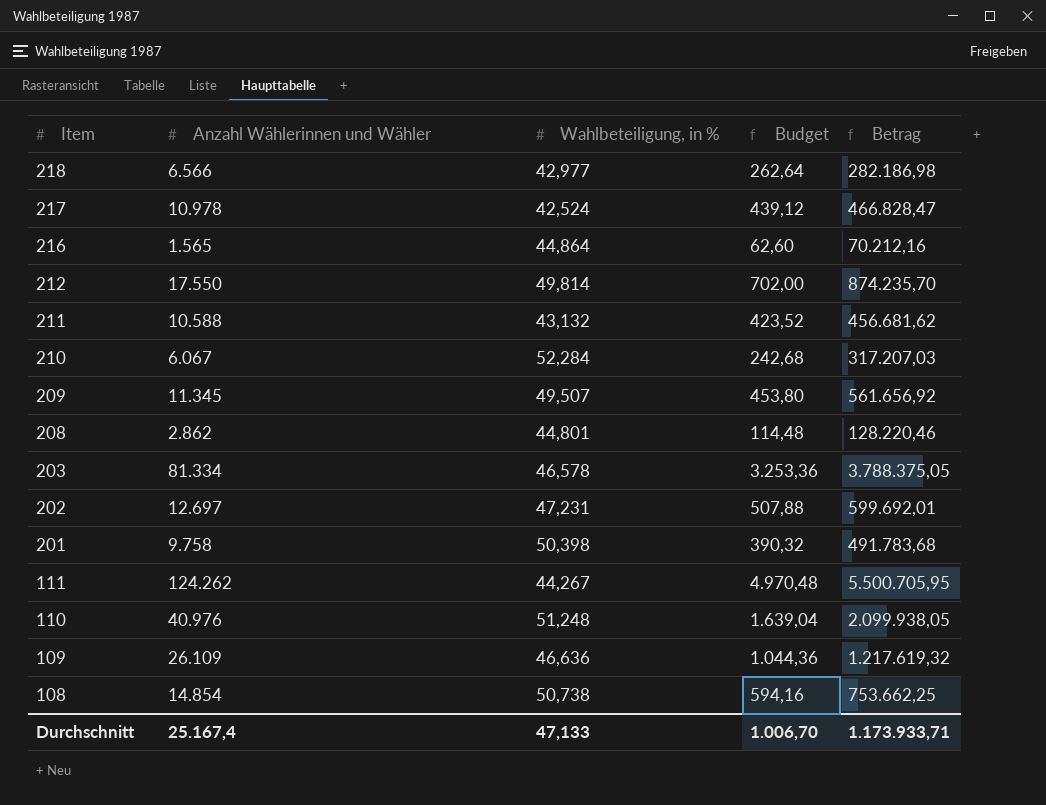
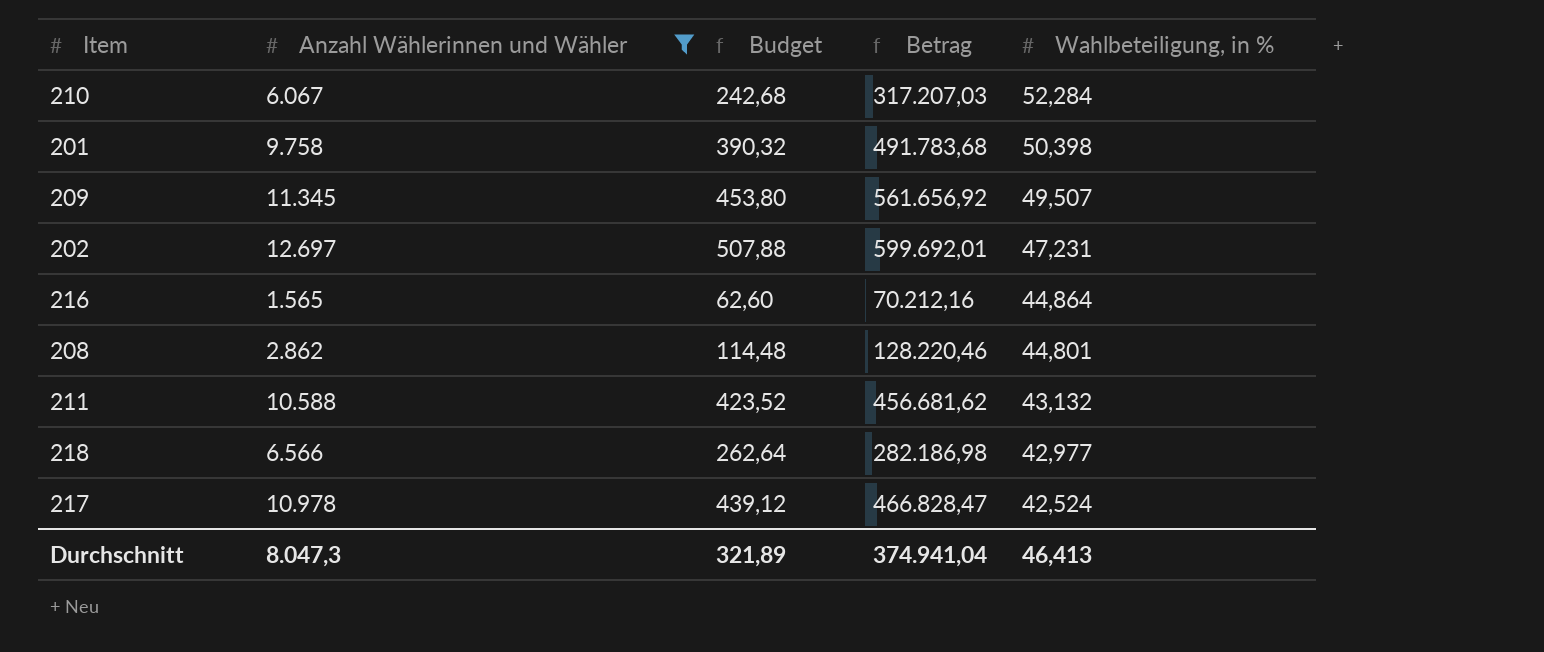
filter: none -> Anzahl Wählerinnen und Wähler <= 12.697
row order: Item descending -> Wahlbeteiligung, in % descending
column Wahlbeteiligung, in % | position: 3 -> 5
Durchschnitt | Anzahl Wählerinnen und Wähler: 25.167,4 -> 8.047,3
Durchschnitt | Budget: 1.006,70 -> 321,89
Durchschnitt | Betrag: 1.173.933,71 -> 374.941,04
Durchschnitt | Wahlbeteiligung, in %: 47,133 -> 46,413

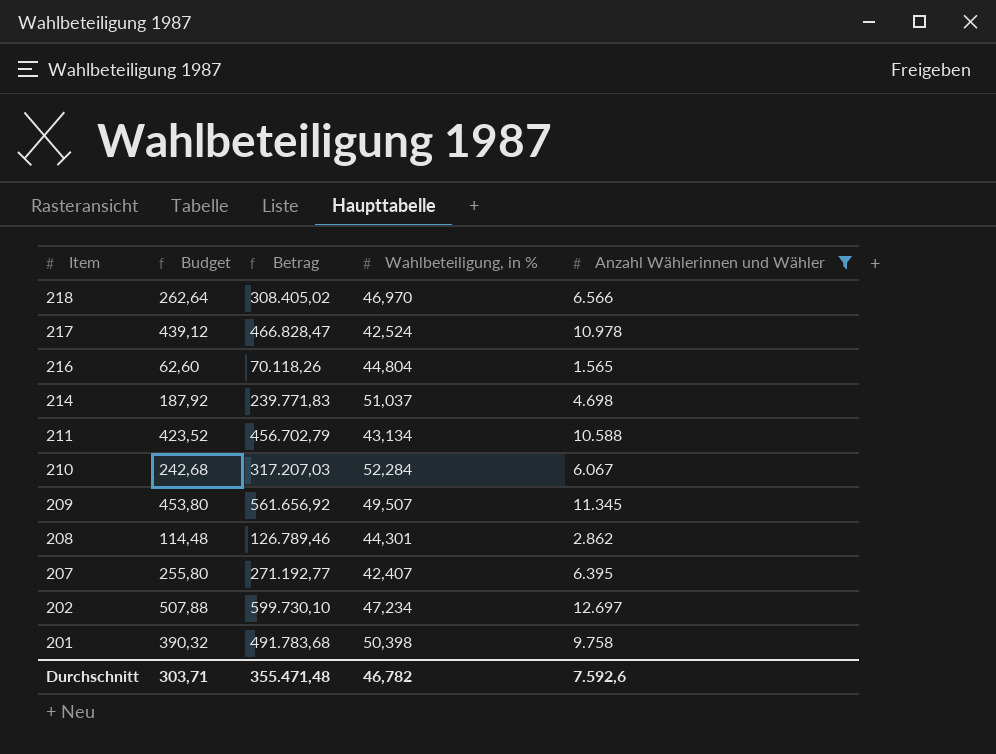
row order: Wahlbeteiligung, in % descending -> Item descending
column Anzahl Wählerinnen und Wähler | position: 2 -> 5
218 | Betrag: 282.186,98 -> 308.405,02
218 | Wahlbeteiligung, in %: 42,977 -> 46,970
216 | Betrag: 70.212,16 -> 70.118,26
216 | Wahlbeteiligung, in %: 44,864 -> 44,804
row 214: none -> 187,92 | 239.771,83 | 51,037 | 4.698
211 | Betrag: 456.681,62 -> 456.702,79
211 | Wahlbeteiligung, in %: 43,132 -> 43,134
208 | Betrag: 128.220,46 -> 126.789,46
208 | Wahlbeteiligung, in %: 44,801 -> 44,301
row 207: none -> 255,80 | 271.192,77 | 42,407 | 6.395
202 | Betrag: 599.692,01 -> 599.730,10
202 | Wahlbeteiligung, in %: 47,231 -> 47,234
Durchschnitt | Budget: 321,89 -> 303,71
Durchschnitt | Betrag: 374.941,04 -> 355.471,48
Durchschnitt | Wahlbeteiligung, in %: 46,413 -> 46,782
Durchschnitt | Anzahl Wählerinnen und Wähler: 8.047,3 -> 7.592,6

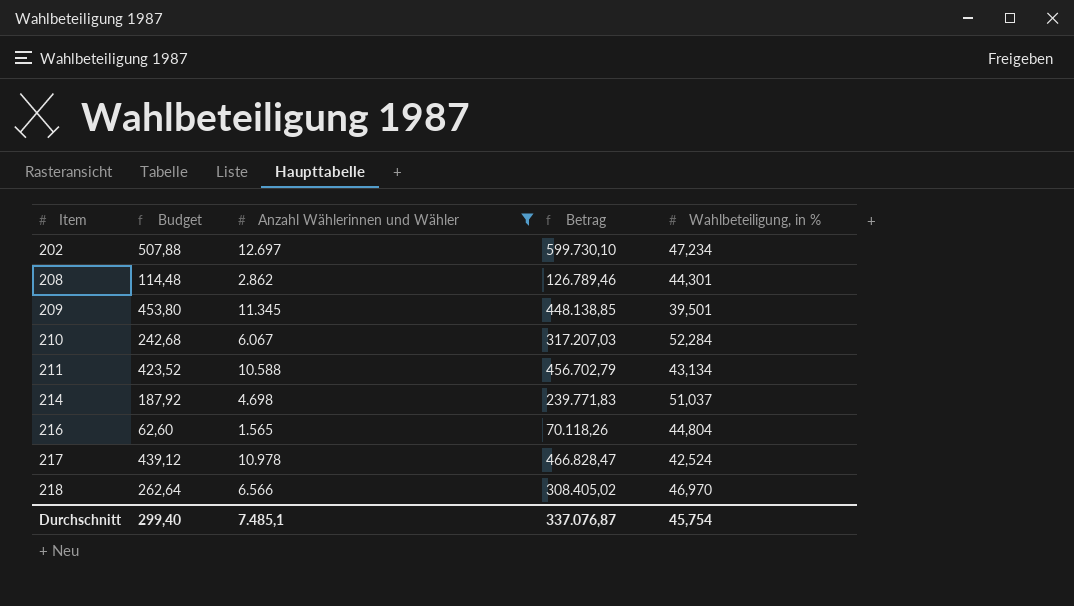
row order: Item descending -> Item ascending
column Anzahl Wählerinnen und Wähler | position: 5 -> 3
row 207: 255,80 | 271.192,77 | 42,407 | 6.395 -> none
row 201: 390,32 | 491.783,68 | 50,398 | 9.758 -> none
209 | Betrag: 561.656,92 -> 448.138,85
209 | Wahlbeteiligung, in %: 49,507 -> 39,501
Durchschnitt | Budget: 303,71 -> 299,40
Durchschnitt | Anzahl Wählerinnen und Wähler: 7.592,6 -> 7.485,1
Durchschnitt | Betrag: 355.471,48 -> 337.076,87
Durchschnitt | Wahlbeteiligung, in %: 46,782 -> 45,754

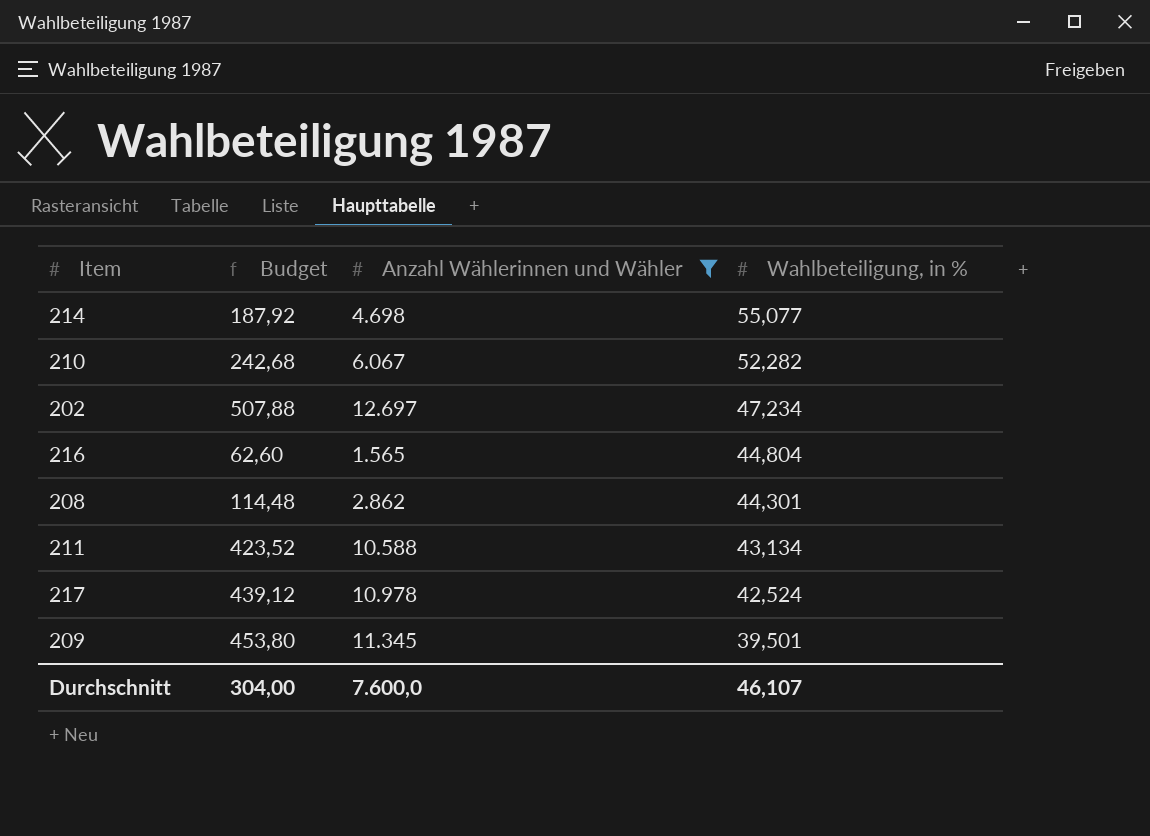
row order: Item ascending -> Wahlbeteiligung, in % descending
column Betrag | formula: [Anzahl Wählerinnen und Wähler] * [Wahlbeteiligung, in %] -> none
row 218: 262,64 | 6.566 | 308.405,02 | 46,970 -> none
214 | Wahlbeteiligung, in %: 51,037 -> 55,077
210 | Wahlbeteiligung, in %: 52,284 -> 52,282
Durchschnitt | Budget: 299,40 -> 304,00
Durchschnitt | Anzahl Wählerinnen und Wähler: 7.485,1 -> 7.600,0
Durchschnitt | Wahlbeteiligung, in %: 45,754 -> 46,107

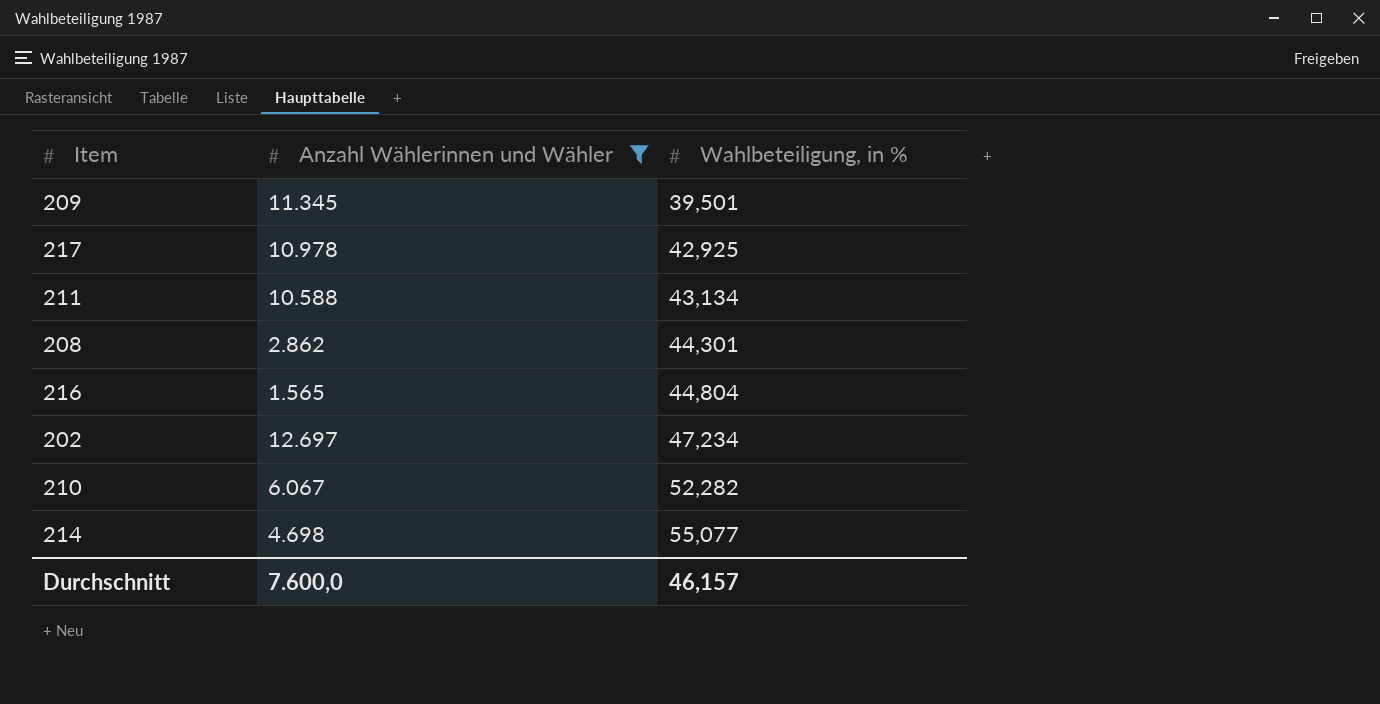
row order: Wahlbeteiligung, in % descending -> Wahlbeteiligung, in % ascending
column Budget | formula: [Anzahl Wählerinnen und Wähler] * 0,04 -> none
217 | Wahlbeteiligung, in %: 42,524 -> 42,925
Durchschnitt | Wahlbeteiligung, in %: 46,107 -> 46,157

